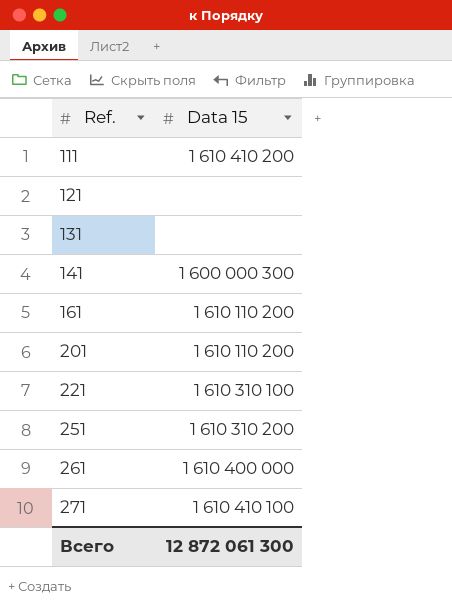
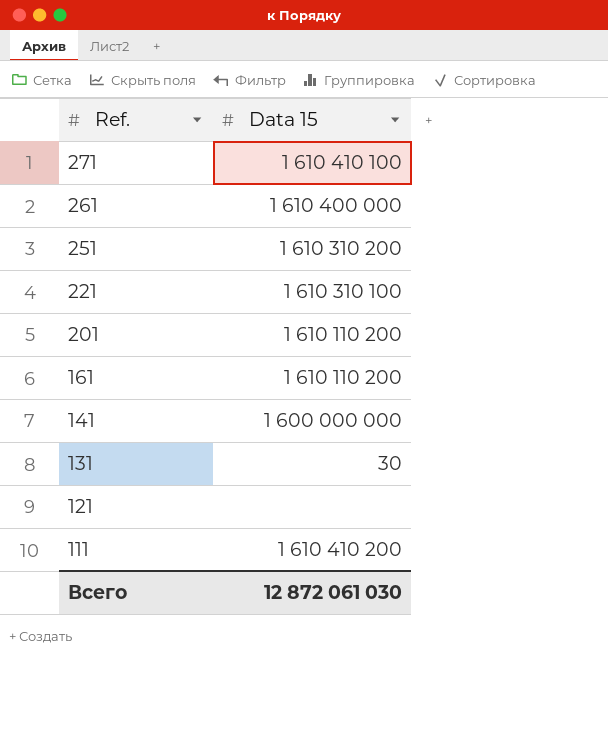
row order: Ref. ascending -> Ref. descending
141 | Data 15: 1 600 000 300 -> 1 600 000 000
131 | Data 15: none -> 30
Всего | Data 15: 12 872 061 300 -> 12 872 061 030

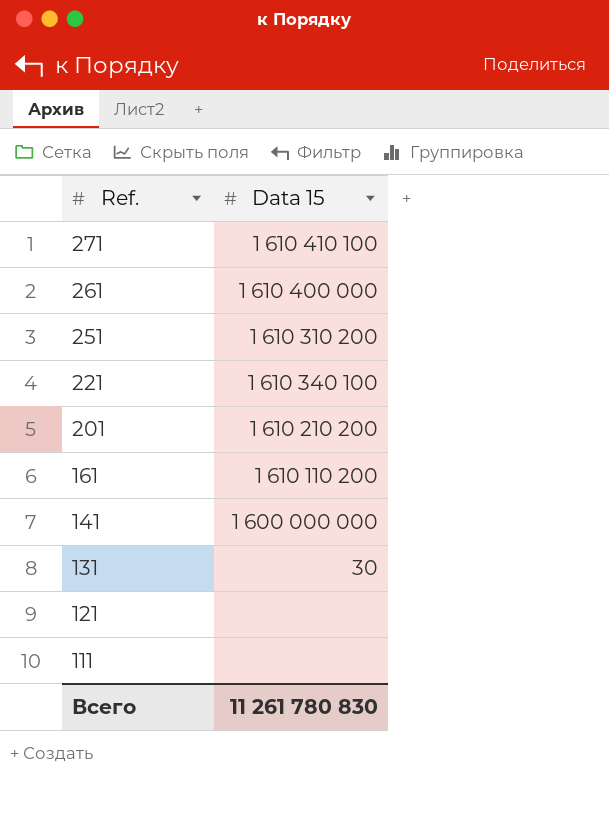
221 | Data 15: 1 610 310 100 -> 1 610 340 100
201 | Data 15: 1 610 110 200 -> 1 610 210 200
111 | Data 15: 1 610 410 200 -> none
Всего | Data 15: 12 872 061 030 -> 11 261 780 830

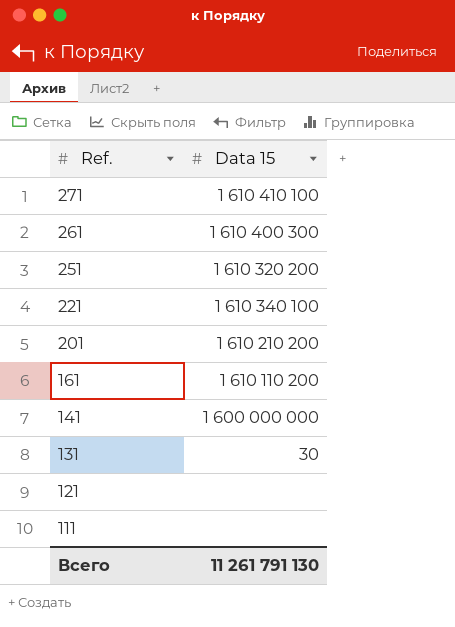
261 | Data 15: 1 610 400 000 -> 1 610 400 300
251 | Data 15: 1 610 310 200 -> 1 610 320 200
Всего | Data 15: 11 261 780 830 -> 11 261 791 130

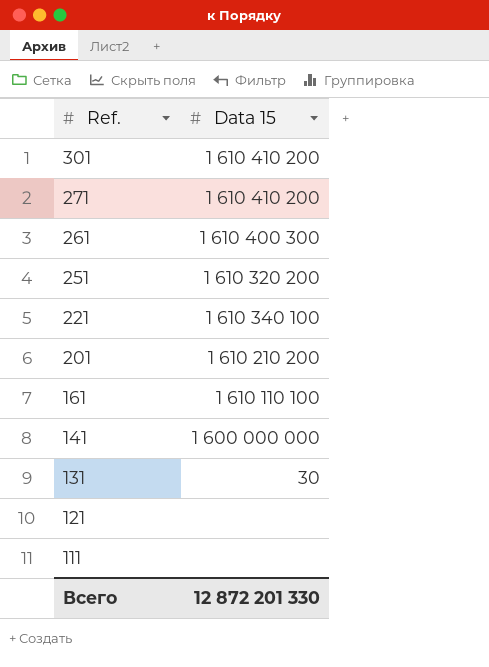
row 301: none -> 1 610 410 200
271 | Data 15: 1 610 410 100 -> 1 610 410 200
161 | Data 15: 1 610 110 200 -> 1 610 110 100
Всего | Data 15: 11 261 791 130 -> 12 872 201 330

